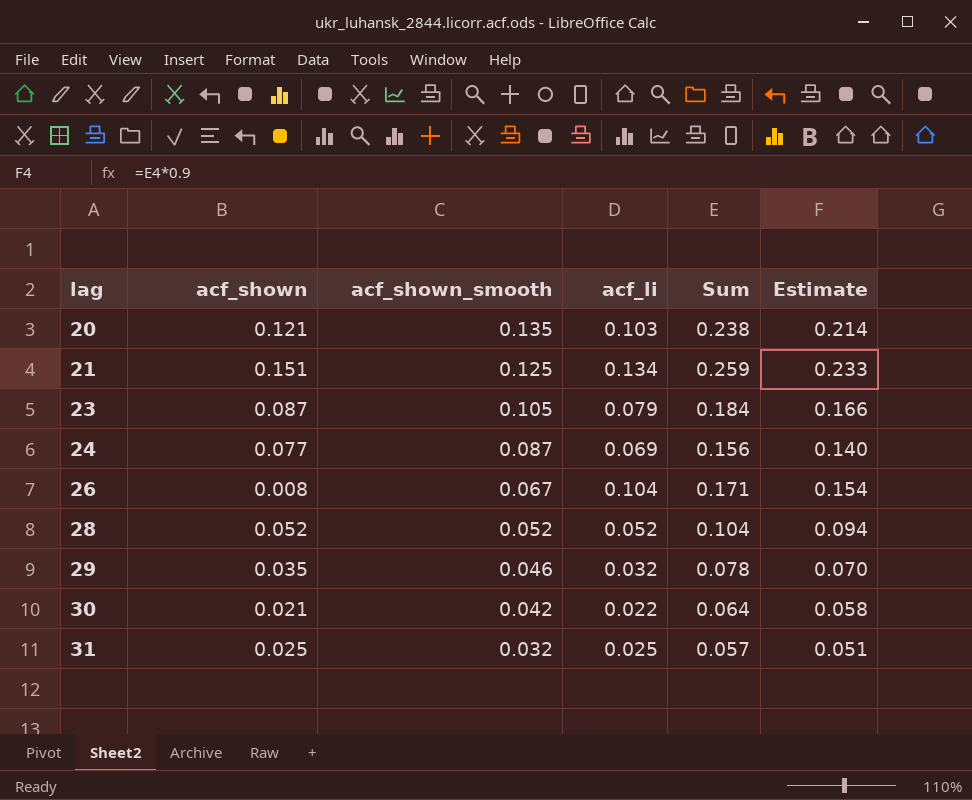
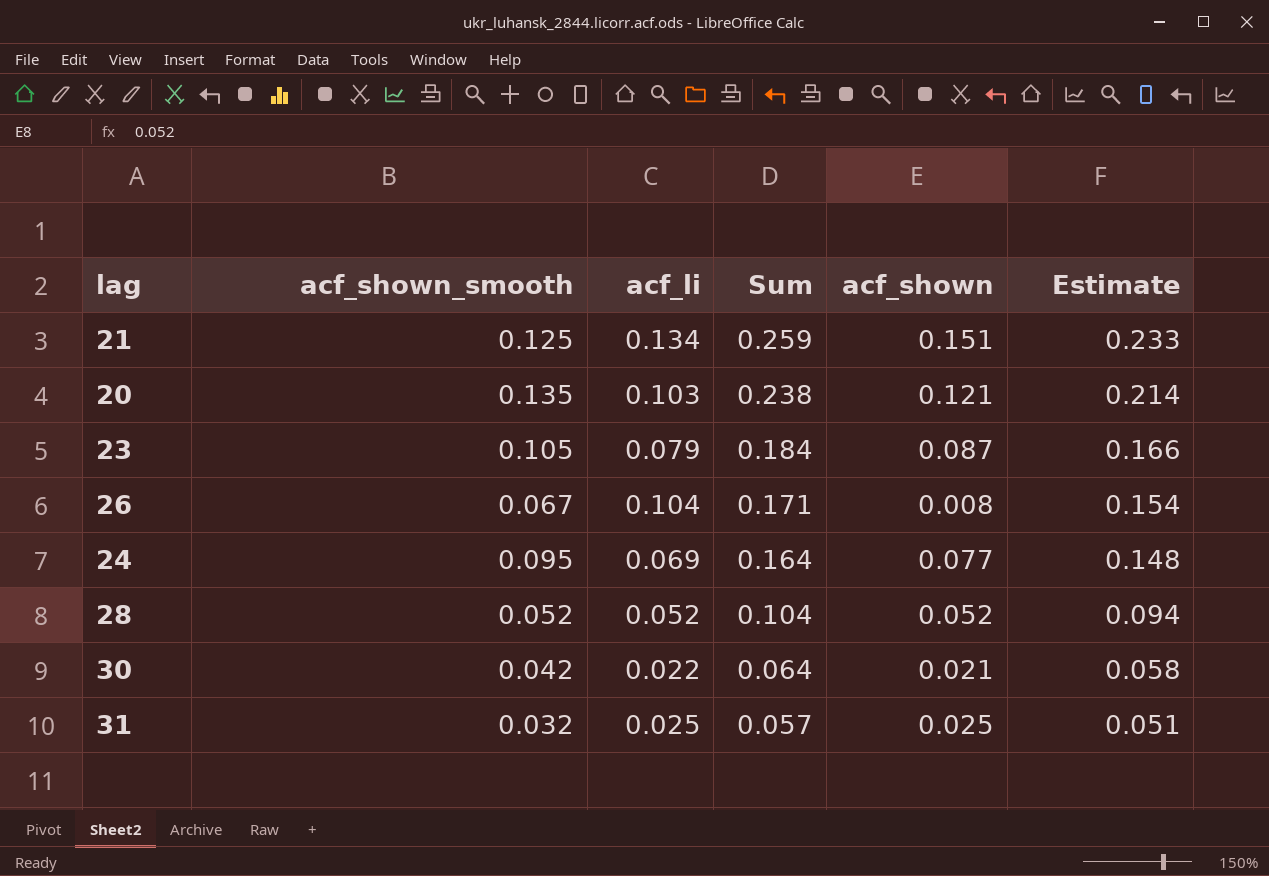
row order: lag ascending -> Sum descending
column acf_shown | position: 2 -> 5
row 29: 0.035 | 0.046 | 0.032 | 0.078 | 0.070 -> none
24 | acf_shown_smooth: 0.087 -> 0.095
24 | Sum: 0.156 -> 0.164
24 | Estimate: 0.140 -> 0.148

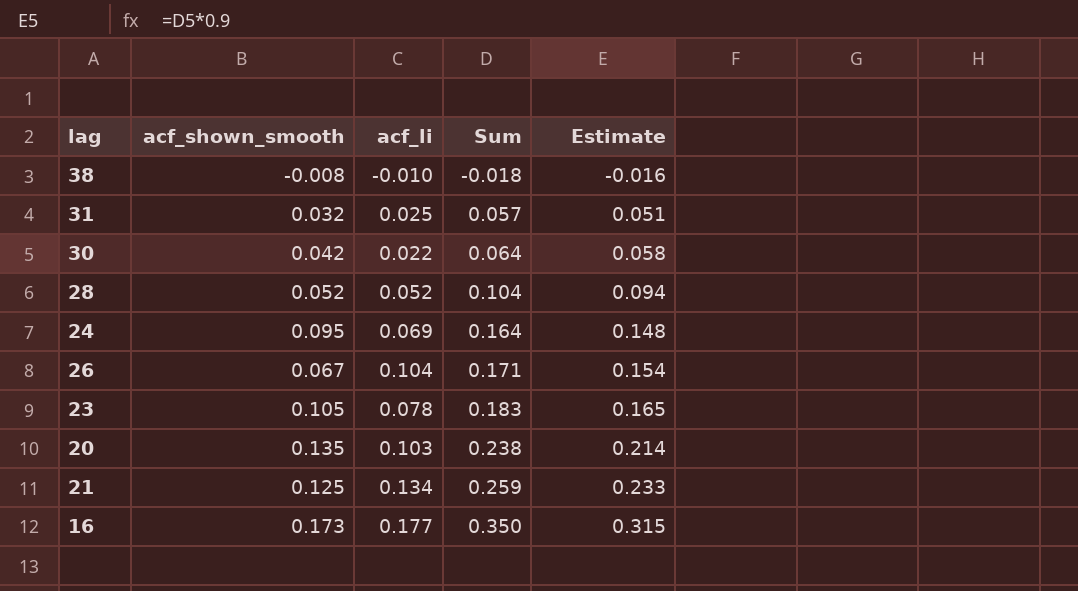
row order: Sum descending -> Sum ascending
column acf_shown | position: 5 -> none
row 38: none -> -0.008 | -0.010 | -0.018 | -0.016
23 | acf_li: 0.079 -> 0.078
23 | Sum: 0.184 -> 0.183
23 | Estimate: 0.166 -> 0.165
row 16: none -> 0.173 | 0.177 | 0.350 | 0.315

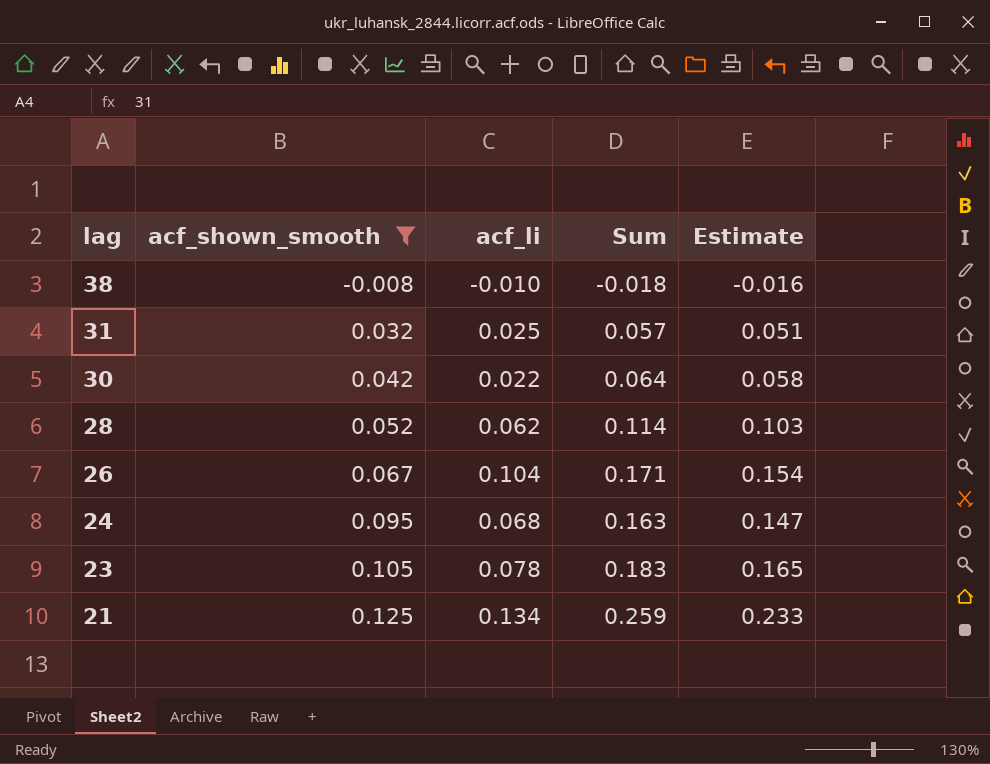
filter: none -> acf_shown_smooth <= 0.125
row order: Sum ascending -> lag descending
28 | acf_li: 0.052 -> 0.062
28 | Sum: 0.104 -> 0.114
28 | Estimate: 0.094 -> 0.103
24 | acf_li: 0.069 -> 0.068
24 | Sum: 0.164 -> 0.163
24 | Estimate: 0.148 -> 0.147

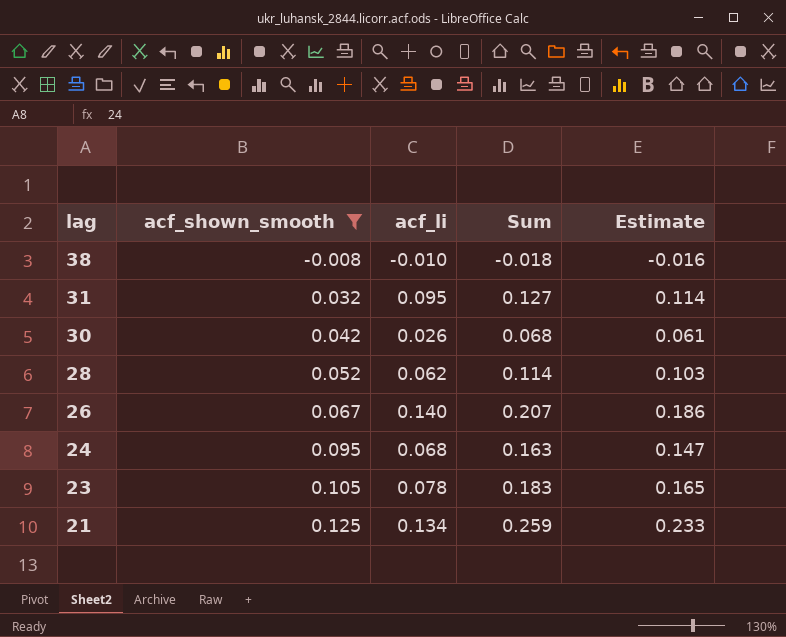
31 | acf_li: 0.025 -> 0.095
31 | Sum: 0.057 -> 0.127
31 | Estimate: 0.051 -> 0.114
30 | acf_li: 0.022 -> 0.026
30 | Sum: 0.064 -> 0.068
30 | Estimate: 0.058 -> 0.061
26 | acf_li: 0.104 -> 0.140
26 | Sum: 0.171 -> 0.207
26 | Estimate: 0.154 -> 0.186

